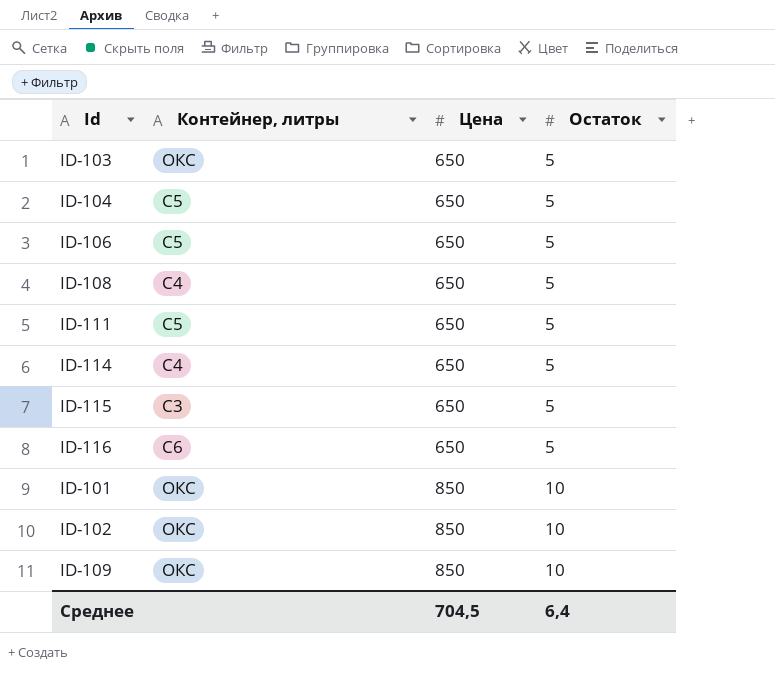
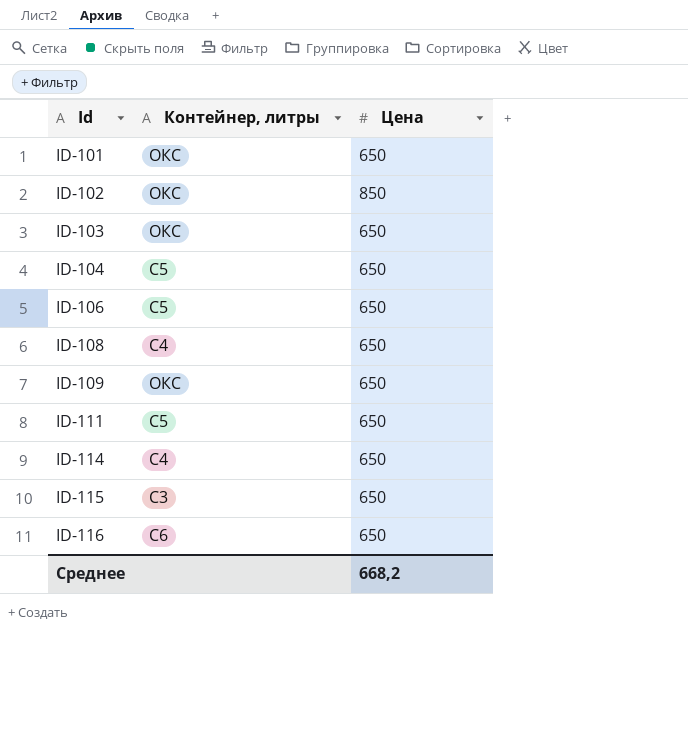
row order: Цена ascending -> Id ascending
column Остаток | position: 4 -> none
ID-101 | Цена: 850 -> 650
ID-109 | Цена: 850 -> 650
Среднее | Цена: 704,5 -> 668,2

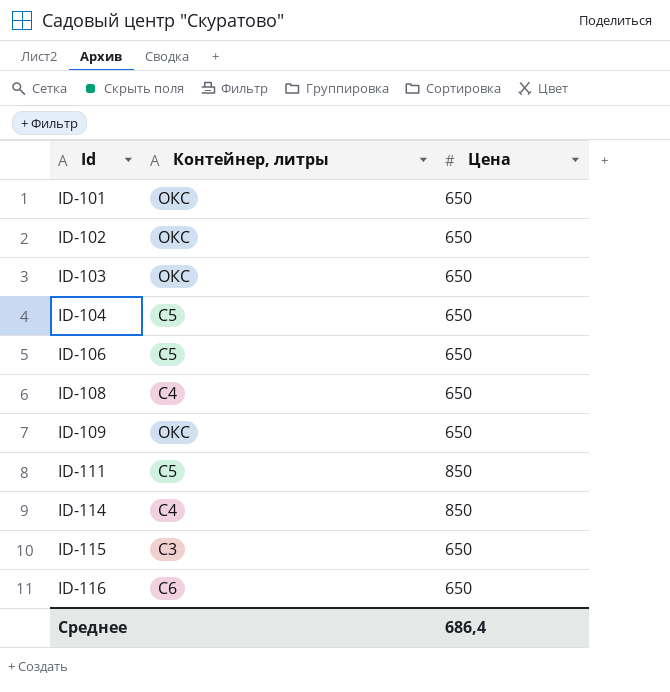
ID-102 | Цена: 850 -> 650
ID-111 | Цена: 650 -> 850
ID-114 | Цена: 650 -> 850
Среднее | Цена: 668,2 -> 686,4

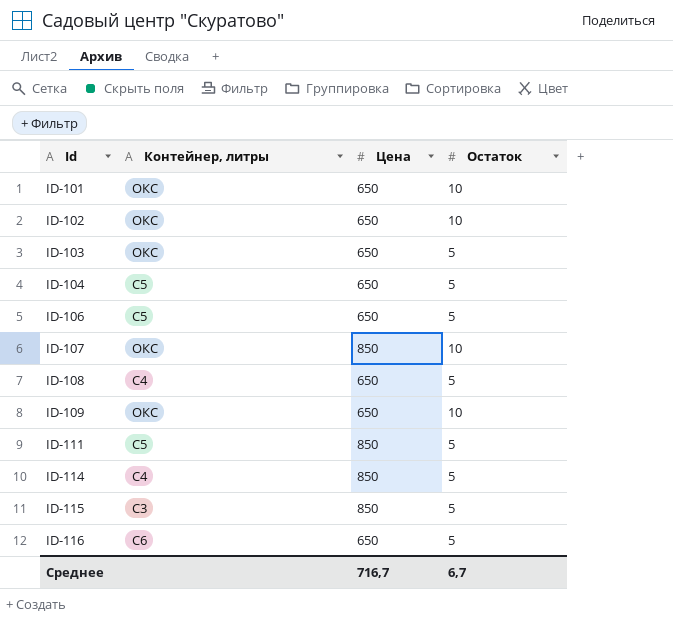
column Остаток | position: none -> 4
row ID-107: none -> ОКС | 850 | 10
ID-115 | Цена: 650 -> 850
Среднее | Цена: 686,4 -> 716,7

